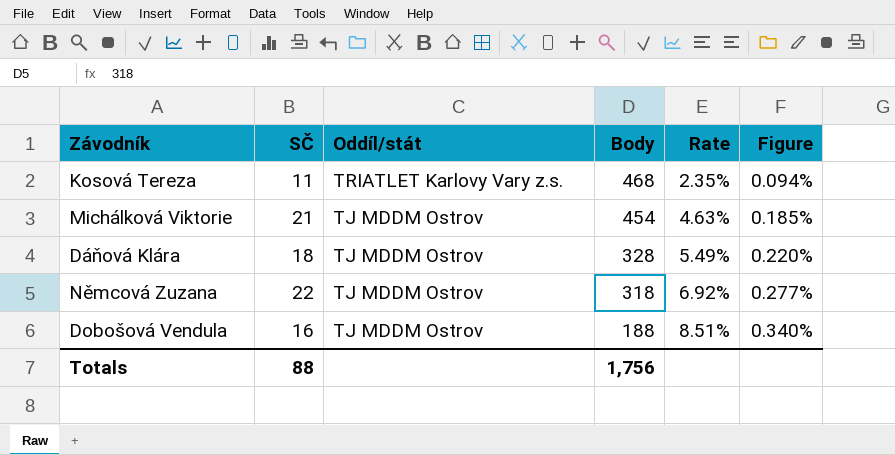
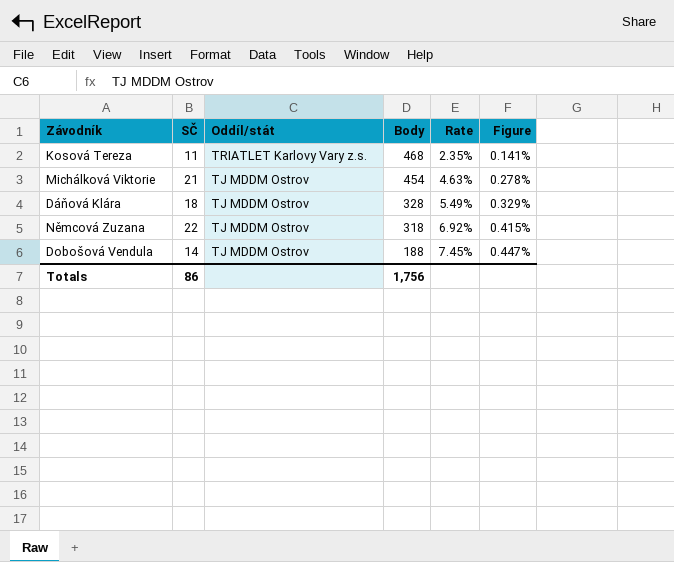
column Figure | formula: [Rate] * 0.04 -> [Rate] * 0.06
Dobošová Vendula | SČ: 16 -> 14
Dobošová Vendula | Rate: 8.51% -> 7.45%
Totals | SČ: 88 -> 86

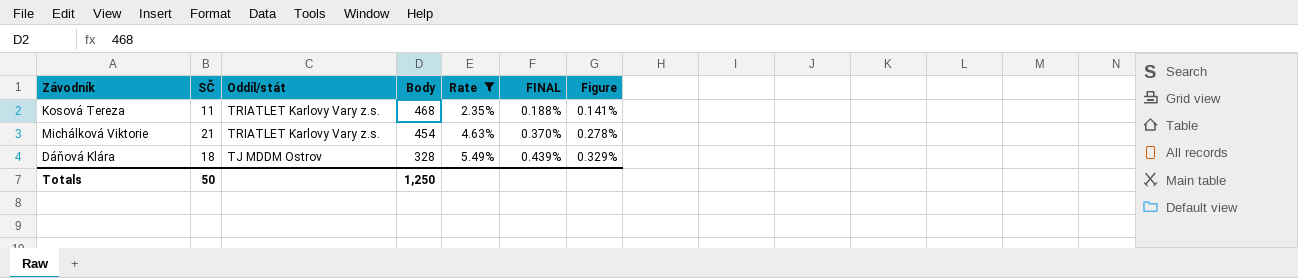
filter: none -> Rate <= 5.49%
column FINAL | formula: none -> [Rate] * 0.08
Michálková Viktorie | Oddíl/stát: TJ MDDM Ostrov -> TRIATLET Karlovy Vary z.s.
Totals | SČ: 86 -> 50
Totals | Body: 1,756 -> 1,250

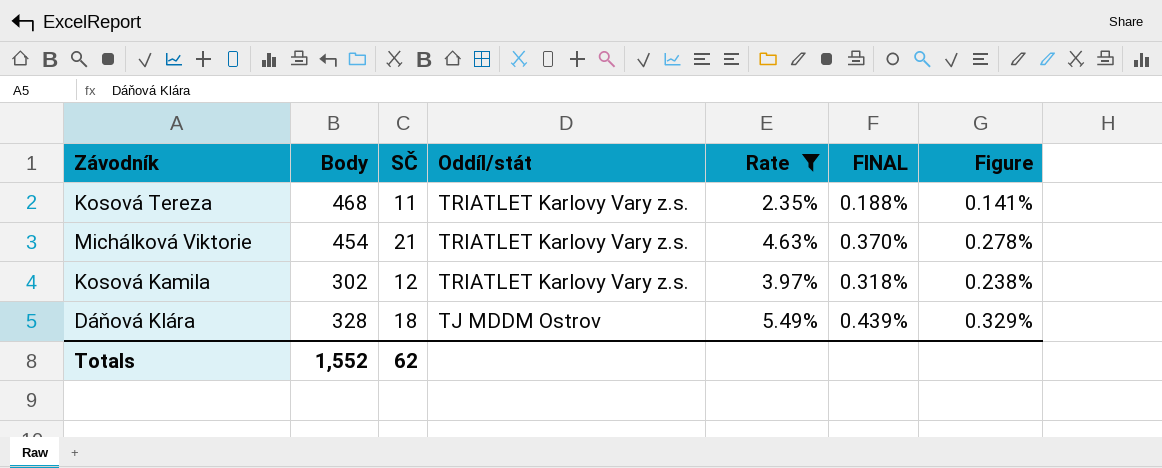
column Body | position: 4 -> 2
row Kosová Kamila: none -> 302 | 12 | TRIATLET Karlovy Vary z.s. | 3.97% | 0.318% | 0.238%
Totals | Body: 1,250 -> 1,552
Totals | SČ: 50 -> 62

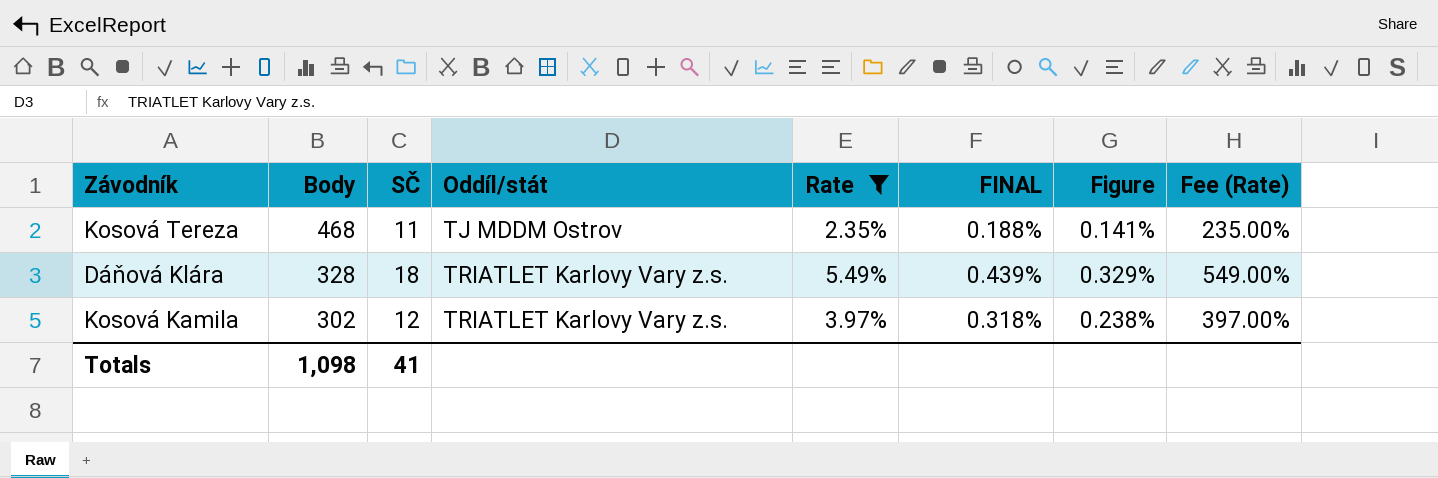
row order: Oddíl/stát descending -> Body descending
column Fee (Rate) | formula: none -> [Rate] * 100
row Michálková Viktorie: 454 | 21 | TRIATLET Karlovy Vary z.s. | 4.63% | 0.370% | 0.278% -> none
Kosová Tereza | Oddíl/stát: TRIATLET Karlovy Vary z.s. -> TJ MDDM Ostrov
Dáňová Klára | Oddíl/stát: TJ MDDM Ostrov -> TRIATLET Karlovy Vary z.s.
Totals | Body: 1,552 -> 1,098
Totals | SČ: 62 -> 41

